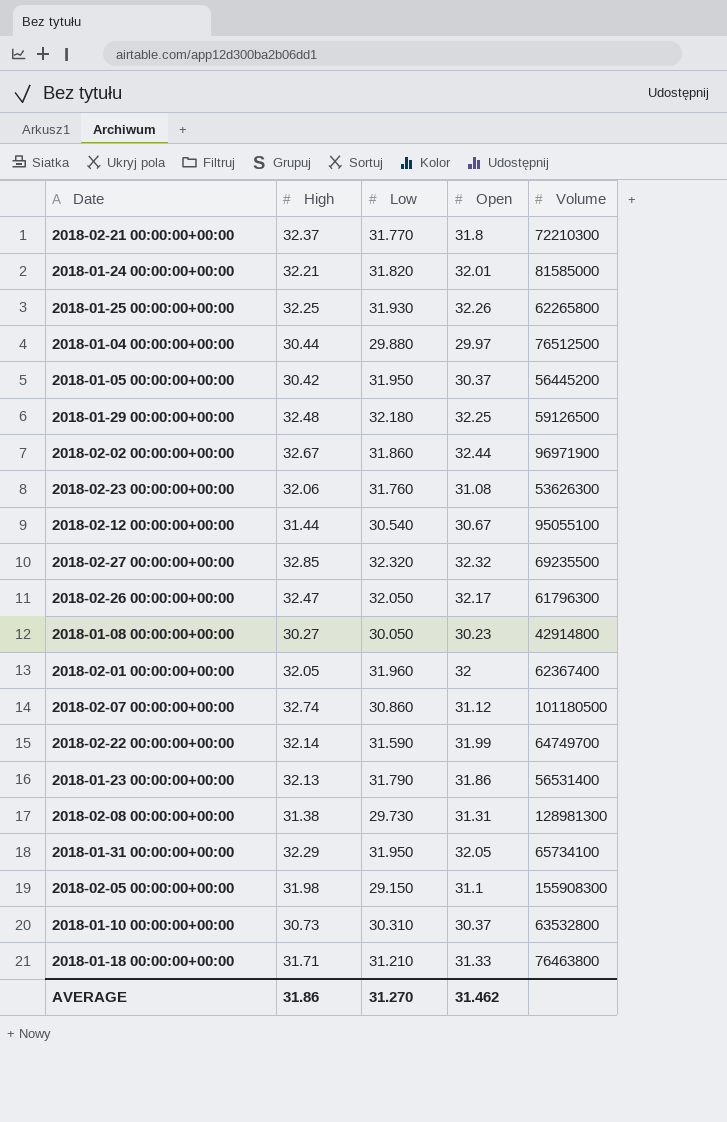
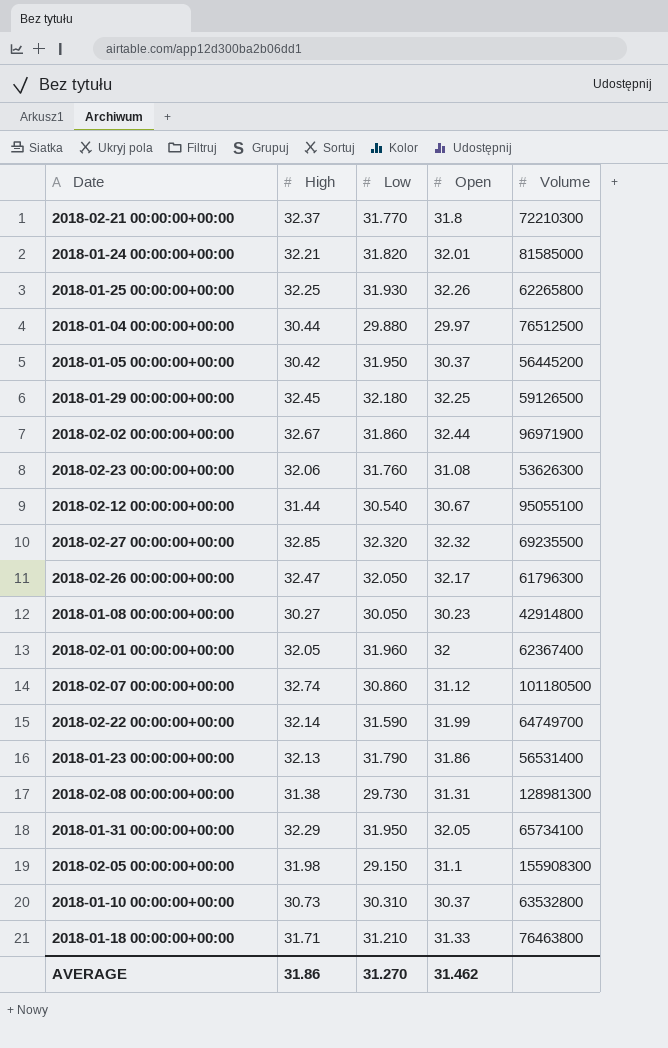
2018-01-29 00:00:00+00:00 | High: 32.48 -> 32.45

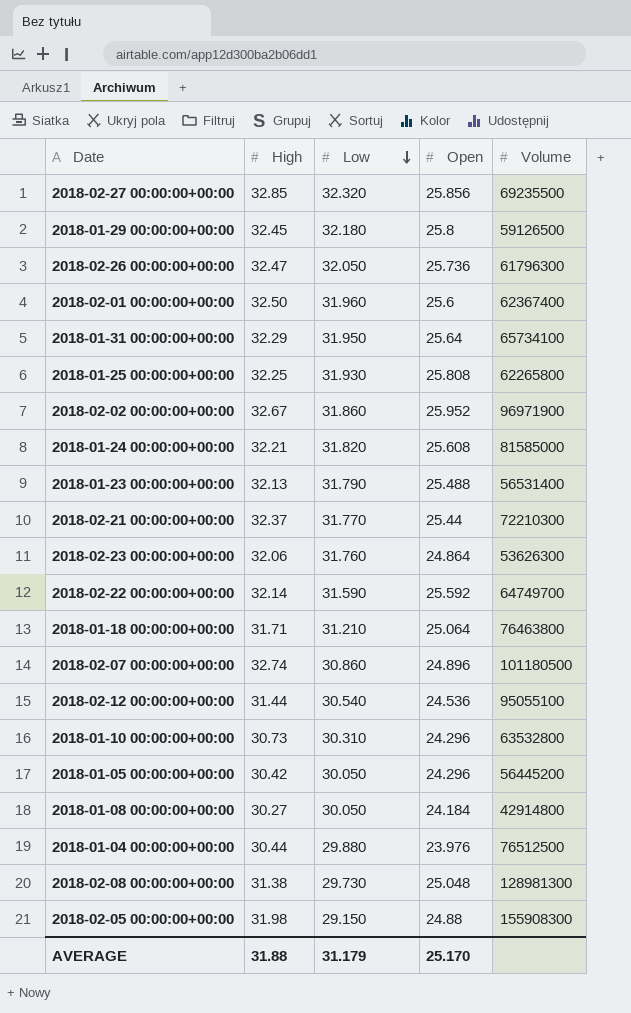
row order: none -> Low descending
2018-02-27 00:00:00+00:00 | Open: 32.32 -> 25.856
2018-01-29 00:00:00+00:00 | Open: 32.25 -> 25.8
2018-02-26 00:00:00+00:00 | Open: 32.17 -> 25.736
2018-02-01 00:00:00+00:00 | High: 32.05 -> 32.50
2018-02-01 00:00:00+00:00 | Open: 32 -> 25.6
2018-01-31 00:00:00+00:00 | Open: 32.05 -> 25.64
2018-01-25 00:00:00+00:00 | Open: 32.26 -> 25.808
2018-02-02 00:00:00+00:00 | Open: 32.44 -> 25.952
2018-01-24 00:00:00+00:00 | Open: 32.01 -> 25.608
2018-01-23 00:00:00+00:00 | Open: 31.86 -> 25.488
2018-02-21 00:00:00+00:00 | Open: 31.8 -> 25.44
2018-02-23 00:00:00+00:00 | Open: 31.08 -> 24.864
2018-02-22 00:00:00+00:00 | Open: 31.99 -> 25.592
2018-01-18 00:00:00+00:00 | Open: 31.33 -> 25.064
2018-02-07 00:00:00+00:00 | Open: 31.12 -> 24.896
2018-02-12 00:00:00+00:00 | Open: 30.67 -> 24.536
2018-01-10 00:00:00+00:00 | Open: 30.37 -> 24.296
2018-01-05 00:00:00+00:00 | Low: 31.950 -> 30.050
2018-01-05 00:00:00+00:00 | Open: 30.37 -> 24.296
2018-01-08 00:00:00+00:00 | Open: 30.23 -> 24.184
2018-01-04 00:00:00+00:00 | Open: 29.97 -> 23.976
2018-02-08 00:00:00+00:00 | Open: 31.31 -> 25.048
2018-02-05 00:00:00+00:00 | Open: 31.1 -> 24.88
AVERAGE | High: 31.86 -> 31.88
AVERAGE | Low: 31.270 -> 31.179
AVERAGE | Open: 31.462 -> 25.170

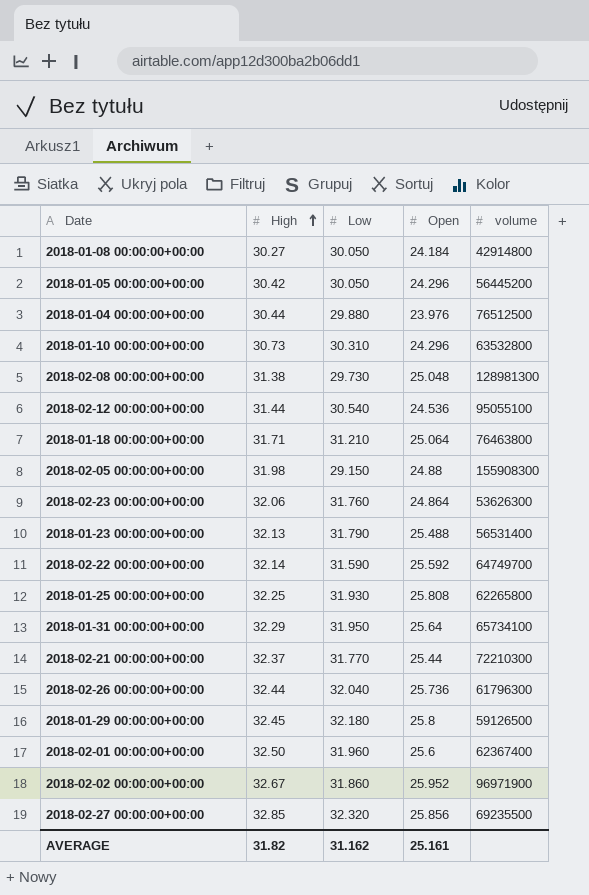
row order: Low descending -> High ascending
column name: Volume -> volume
row 2018-01-24 00:00:00+00:00: 32.21 | 31.820 | 25.608 | 81585000 -> none
row 2018-02-07 00:00:00+00:00: 32.74 | 30.860 | 24.896 | 101180500 -> none
2018-02-26 00:00:00+00:00 | High: 32.47 -> 32.44
2018-02-26 00:00:00+00:00 | Low: 32.050 -> 32.040
AVERAGE | High: 31.88 -> 31.82
AVERAGE | Low: 31.179 -> 31.162
AVERAGE | Open: 25.170 -> 25.161

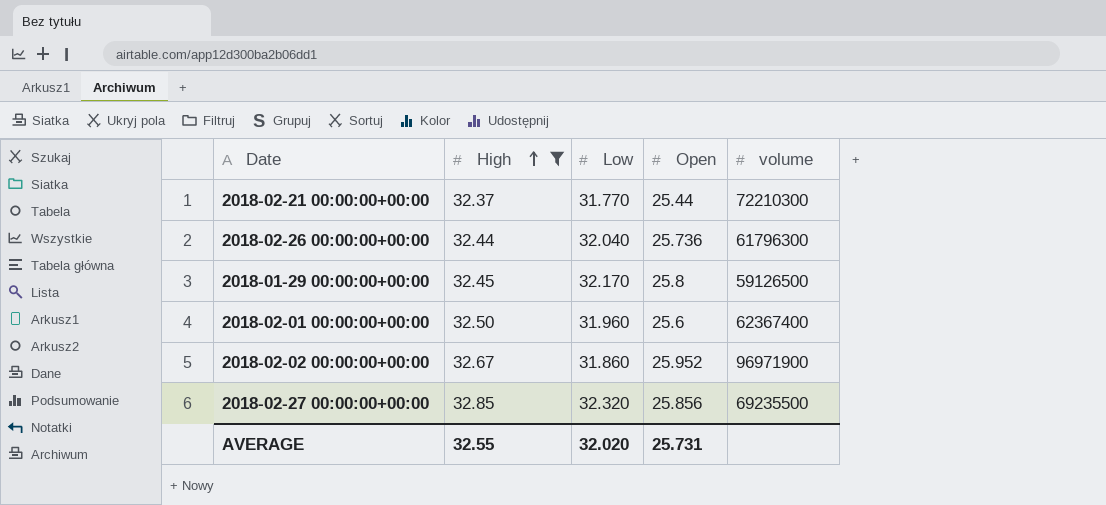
filter: none -> High >= 32.37
2018-01-29 00:00:00+00:00 | Low: 32.180 -> 32.170
AVERAGE | High: 31.82 -> 32.55
AVERAGE | Low: 31.162 -> 32.020
AVERAGE | Open: 25.161 -> 25.731

